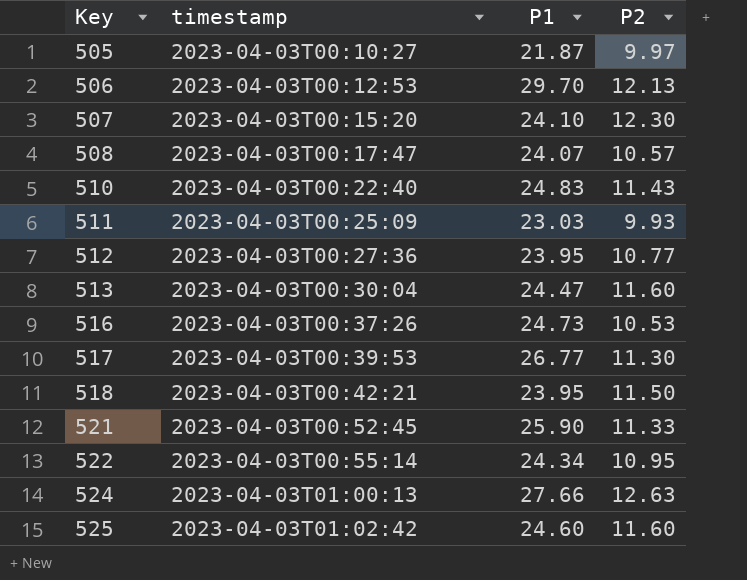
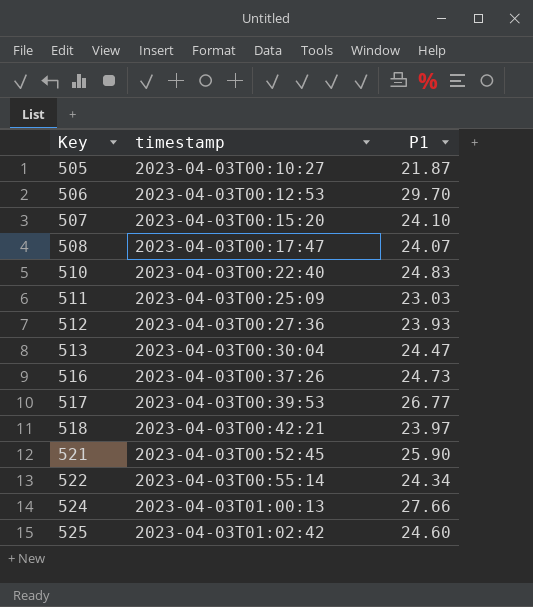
column P2 | position: 4 -> none
512 | P1: 23.95 -> 23.93
518 | P1: 23.95 -> 23.97

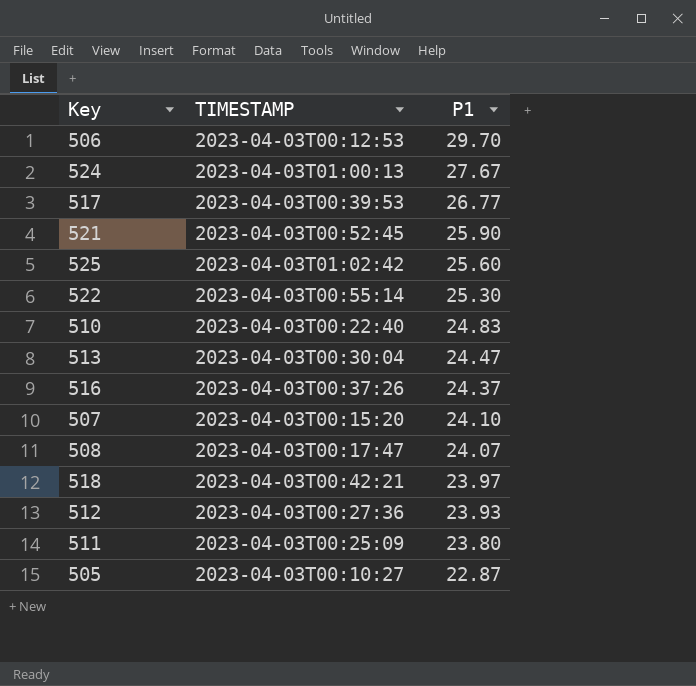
row order: Key ascending -> P1 descending
column name: timestamp -> TIMESTAMP
524 | P1: 27.66 -> 27.67
525 | P1: 24.60 -> 25.60
522 | P1: 24.34 -> 25.30
516 | P1: 24.73 -> 24.37
511 | P1: 23.03 -> 23.80
505 | P1: 21.87 -> 22.87

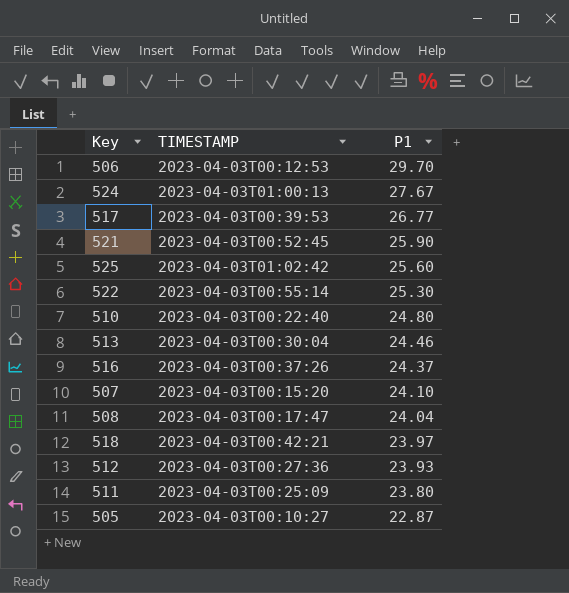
510 | P1: 24.83 -> 24.80
513 | P1: 24.47 -> 24.46
508 | P1: 24.07 -> 24.04

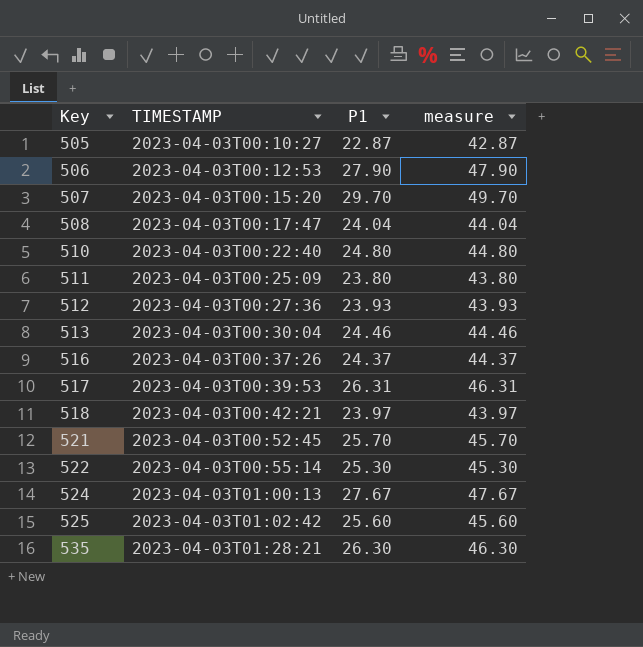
row order: P1 descending -> Key ascending
column measure | formula: none -> [P1] + 20
506 | P1: 29.70 -> 27.90
507 | P1: 24.10 -> 29.70
517 | P1: 26.77 -> 26.31
521 | P1: 25.90 -> 25.70
row 535: none -> 2023-04-03T01:28:21 | 26.30 | 46.30

